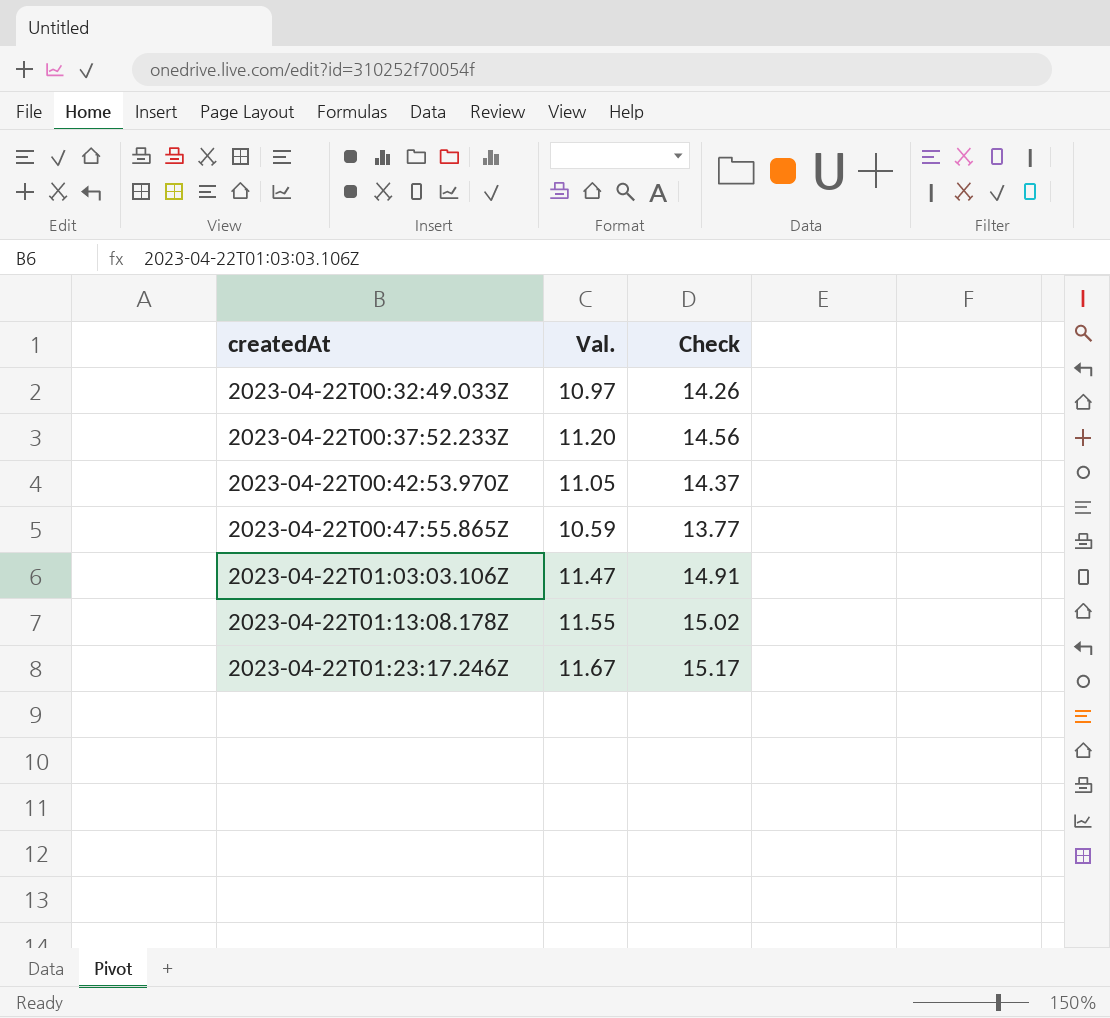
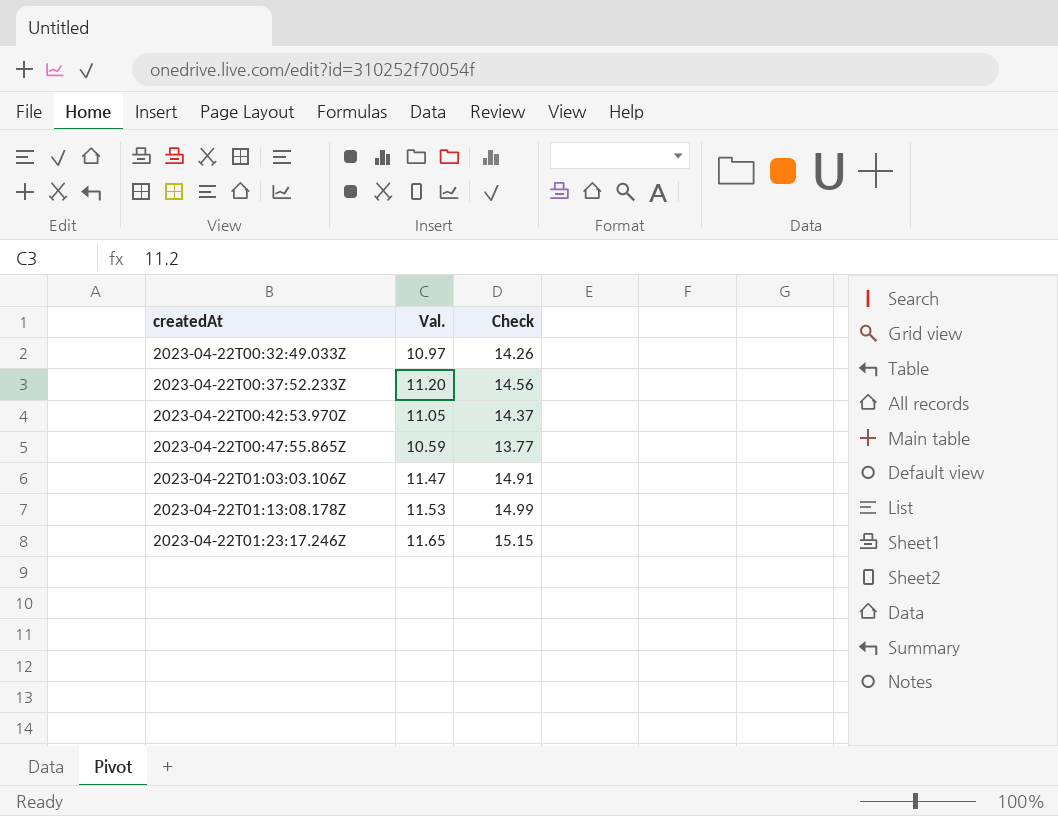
2023-04-22T01:13:08.178Z | Val.: 11.55 -> 11.53
2023-04-22T01:13:08.178Z | Check: 15.02 -> 14.99
2023-04-22T01:23:17.246Z | Val.: 11.67 -> 11.65
2023-04-22T01:23:17.246Z | Check: 15.17 -> 15.15

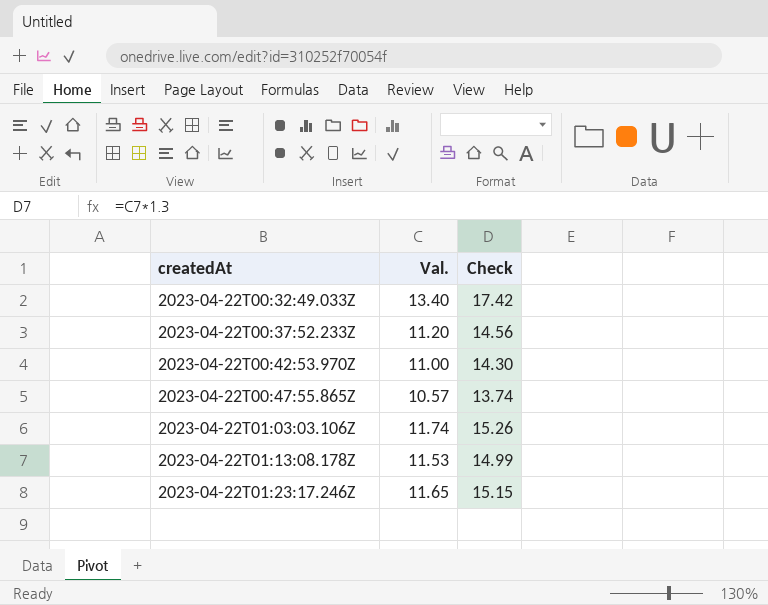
2023-04-22T00:32:49.033Z | Val.: 10.97 -> 13.40
2023-04-22T00:32:49.033Z | Check: 14.26 -> 17.42
2023-04-22T00:42:53.970Z | Val.: 11.05 -> 11.00
2023-04-22T00:42:53.970Z | Check: 14.37 -> 14.30
2023-04-22T00:47:55.865Z | Val.: 10.59 -> 10.57
2023-04-22T00:47:55.865Z | Check: 13.77 -> 13.74
2023-04-22T01:03:03.106Z | Val.: 11.47 -> 11.74
2023-04-22T01:03:03.106Z | Check: 14.91 -> 15.26

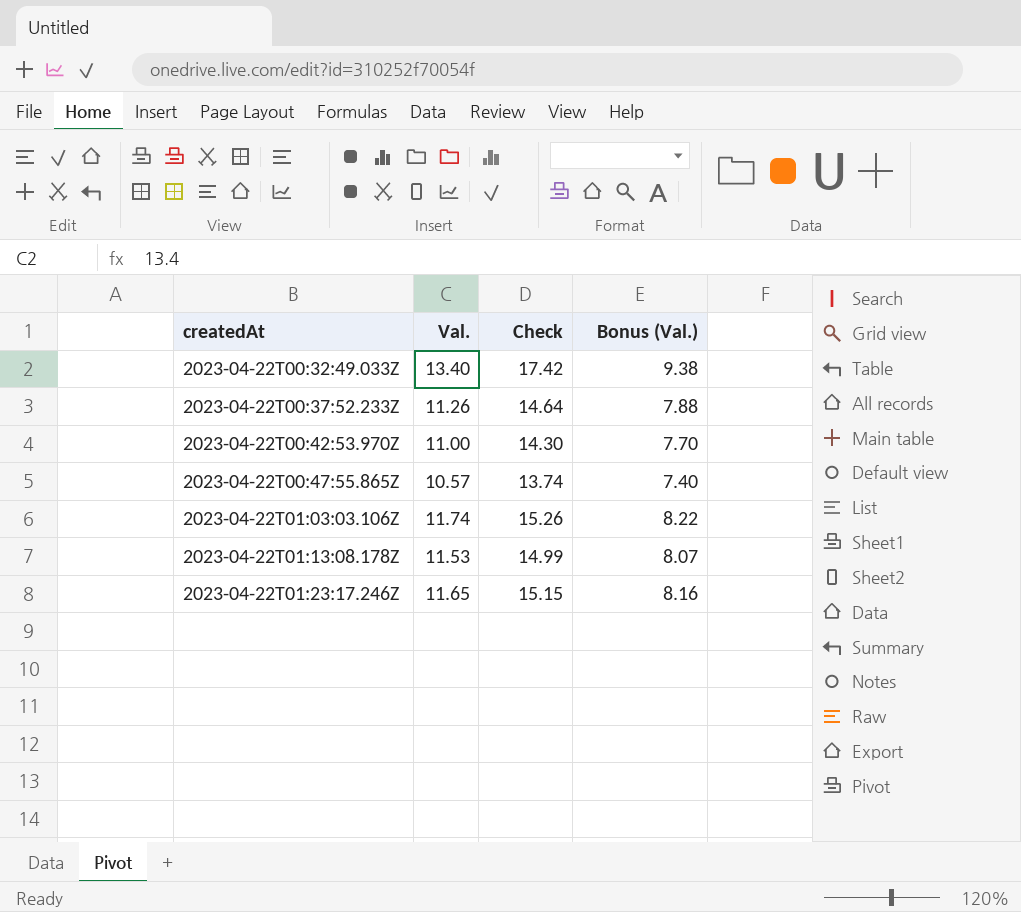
column Bonus (Val.) | formula: none -> [Val.] * 0.7
2023-04-22T00:37:52.233Z | Val.: 11.20 -> 11.26
2023-04-22T00:37:52.233Z | Check: 14.56 -> 14.64

